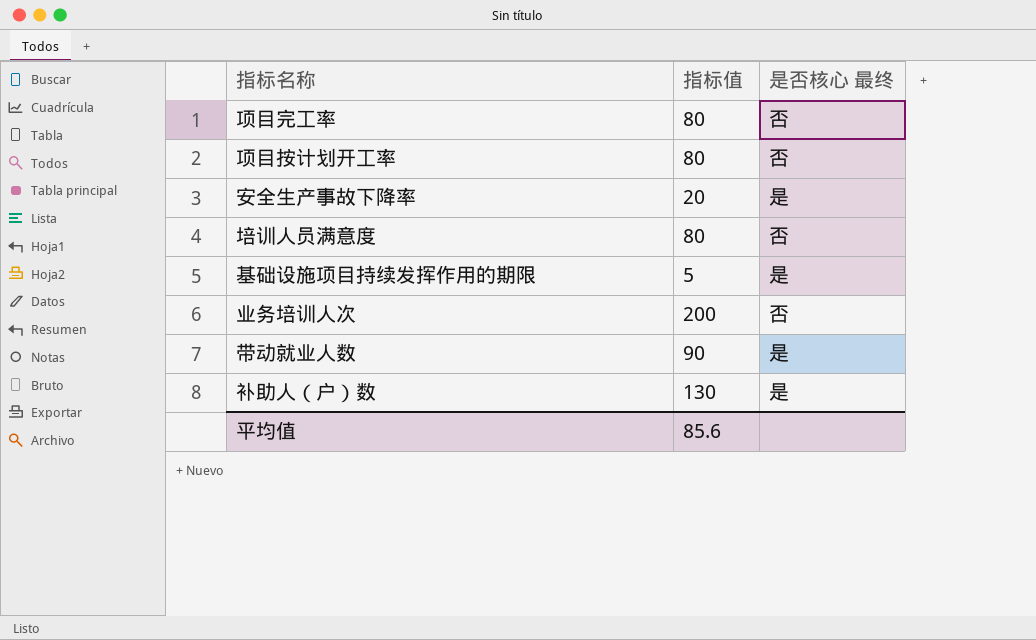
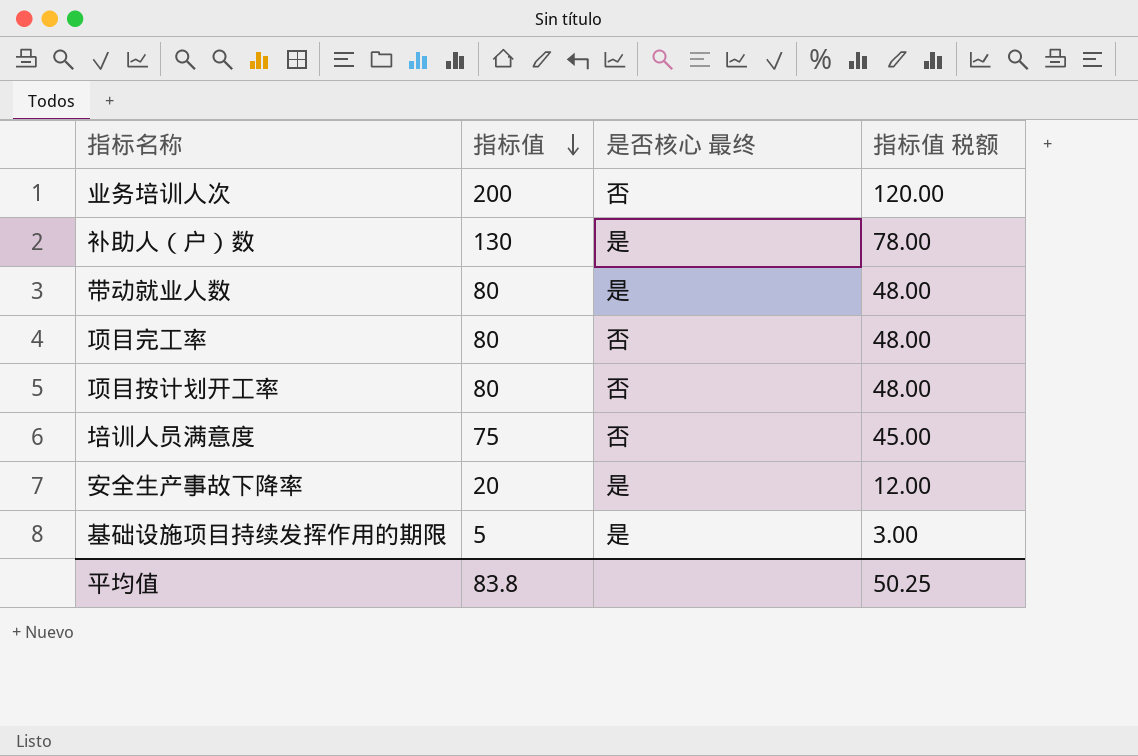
row order: none -> 指标值 descending
column 指标值 税额 | formula: none -> [指标值] * 0.6
带动就业人数 | 指标值: 90 -> 80
培训人员满意度 | 指标值: 80 -> 75
平均值 | 指标值: 85.6 -> 83.8

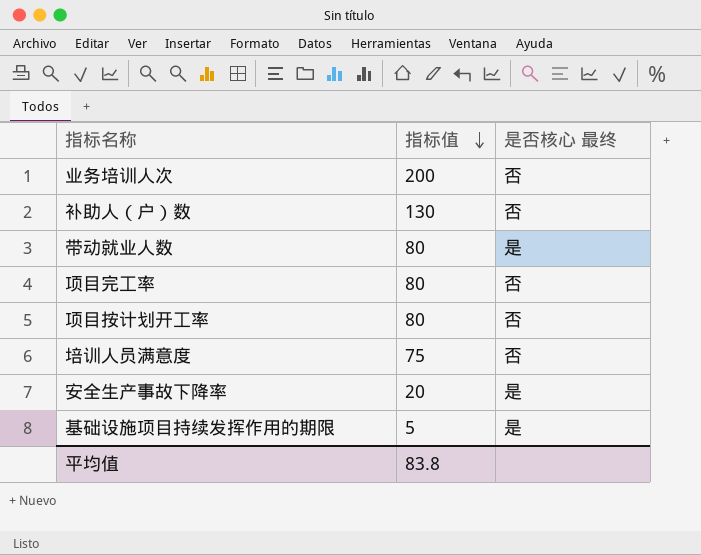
column 指标值 税额 | formula: [指标值] * 0.6 -> none
补助人（户）数 | 是否核心 最终: 是 -> 否

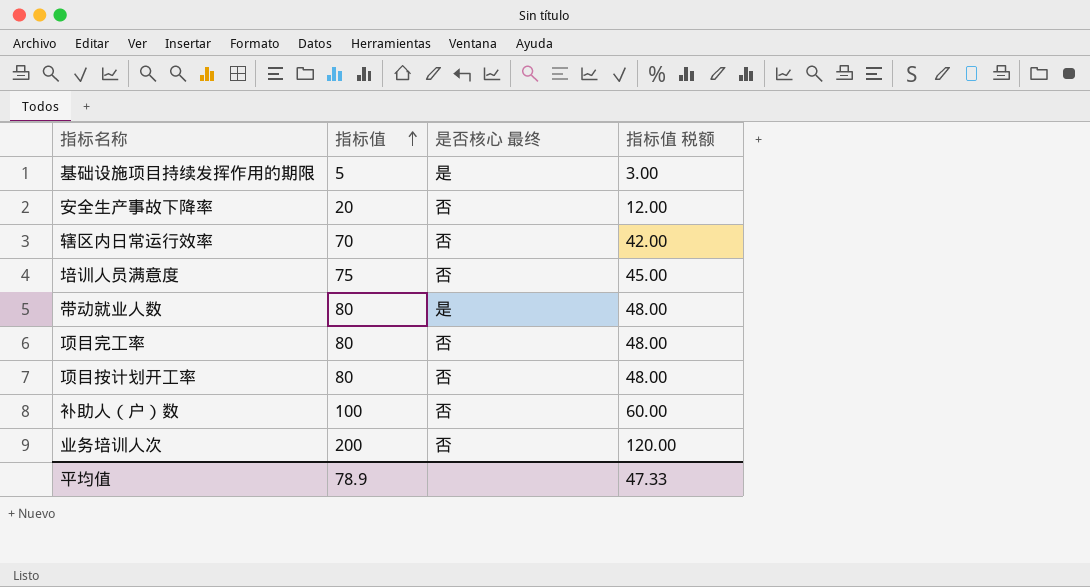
row order: 指标值 descending -> 指标值 ascending
column 指标值 税额 | formula: none -> [指标值] * 0.6
安全生产事故下降率 | 是否核心 最终: 是 -> 否
row 辖区内日常运行效率: none -> 70 | 否 | 42.00
补助人（户）数 | 指标值: 130 -> 100
平均值 | 指标值: 83.8 -> 78.9

